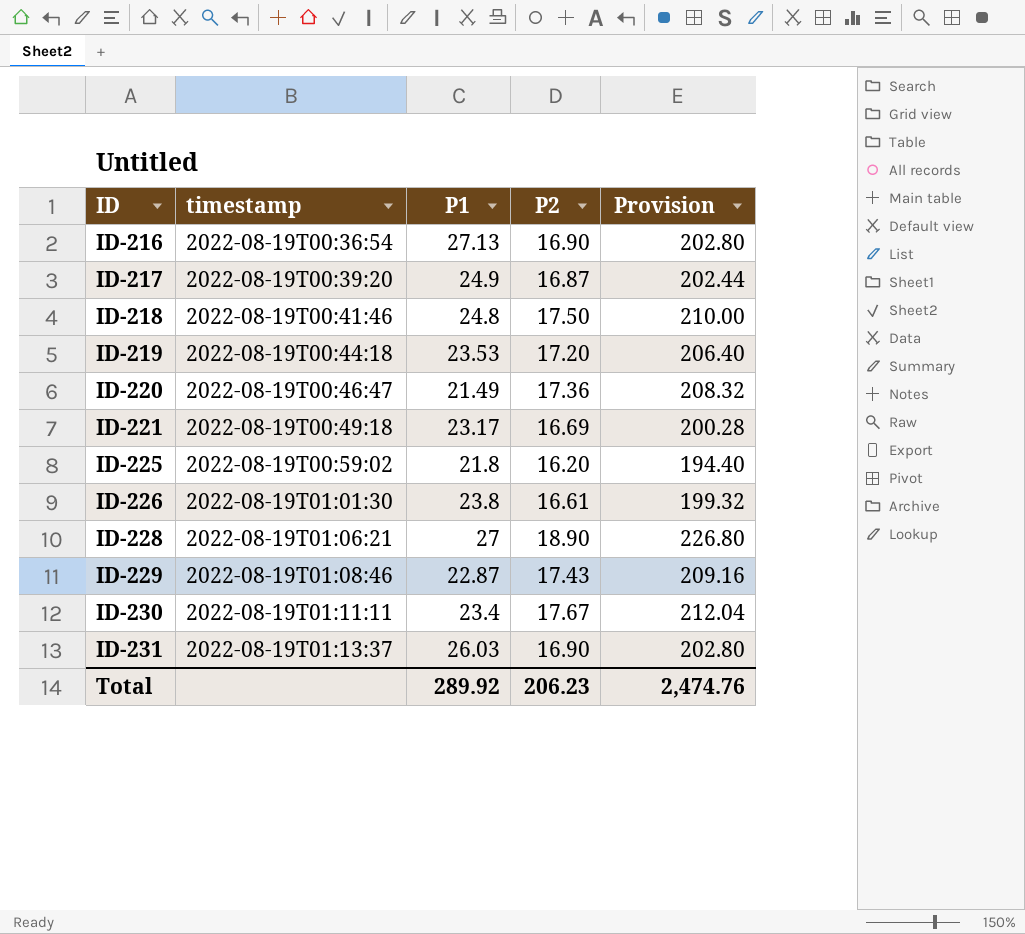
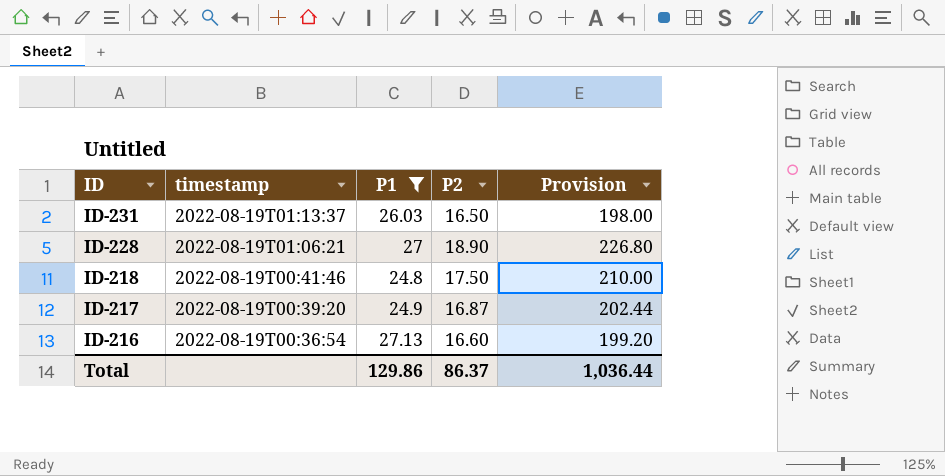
filter: none -> P1 >= 24.8
row order: ID ascending -> ID descending
ID-231 | P2: 16.90 -> 16.50
ID-231 | Provision: 202.80 -> 198.00
ID-216 | P2: 16.90 -> 16.60
ID-216 | Provision: 202.80 -> 199.20
Total | P1: 289.92 -> 129.86
Total | P2: 206.23 -> 86.37
Total | Provision: 2,474.76 -> 1,036.44

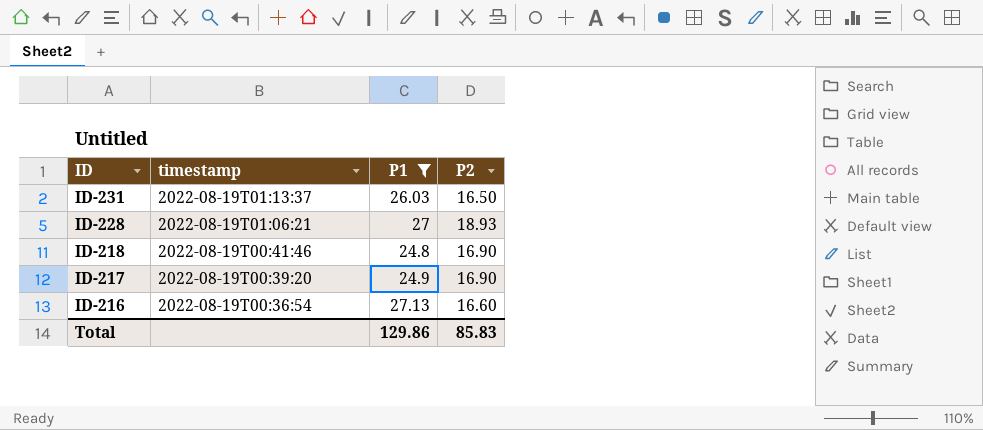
column Provision | formula: [P2] * 12 -> none
ID-228 | P2: 18.90 -> 18.93
ID-218 | P2: 17.50 -> 16.90
ID-217 | P2: 16.87 -> 16.90
Total | P2: 86.37 -> 85.83

